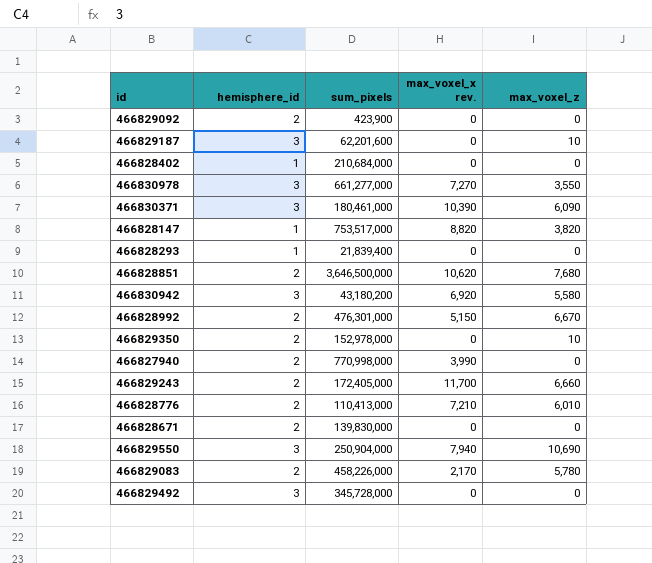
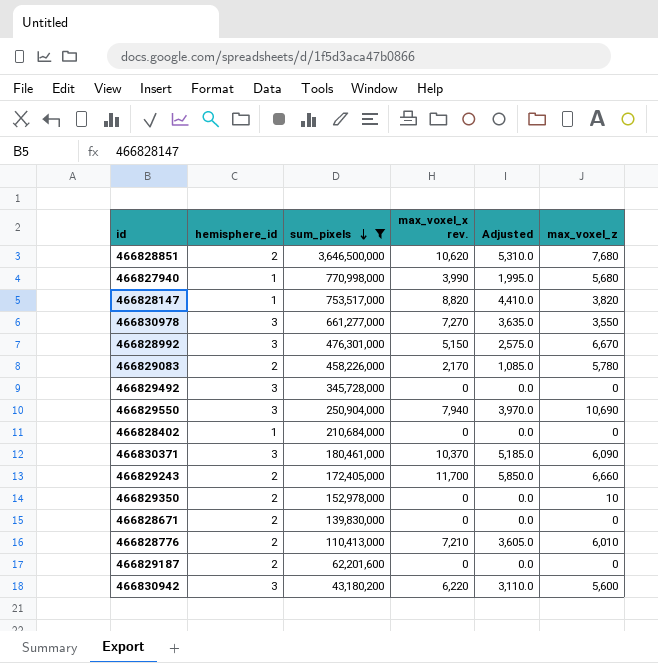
filter: none -> sum_pixels >= 43,180,200
row order: none -> sum_pixels descending
column Adjusted | formula: none -> [max_voxel_x rev.] * 0.5
466827940 | hemisphere_id: 2 -> 1
466827940 | max_voxel_z: 0 -> 5,680
466828992 | hemisphere_id: 2 -> 3
466830371 | max_voxel_x rev.: 10,390 -> 10,370
466829187 | hemisphere_id: 3 -> 2
466829187 | max_voxel_z: 10 -> 0
466830942 | max_voxel_x rev.: 6,920 -> 6,220
466830942 | max_voxel_z: 5,580 -> 5,600

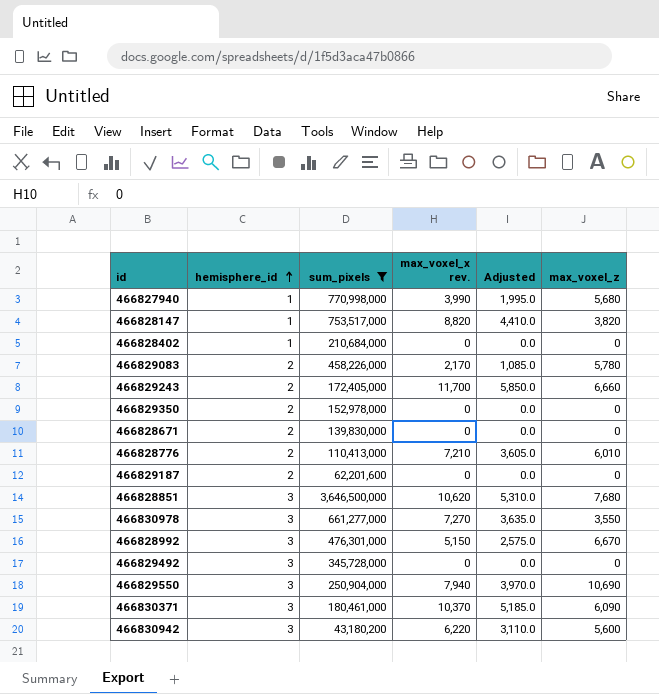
row order: sum_pixels descending -> hemisphere_id ascending
466829350 | max_voxel_z: 10 -> 0
466828851 | hemisphere_id: 2 -> 3

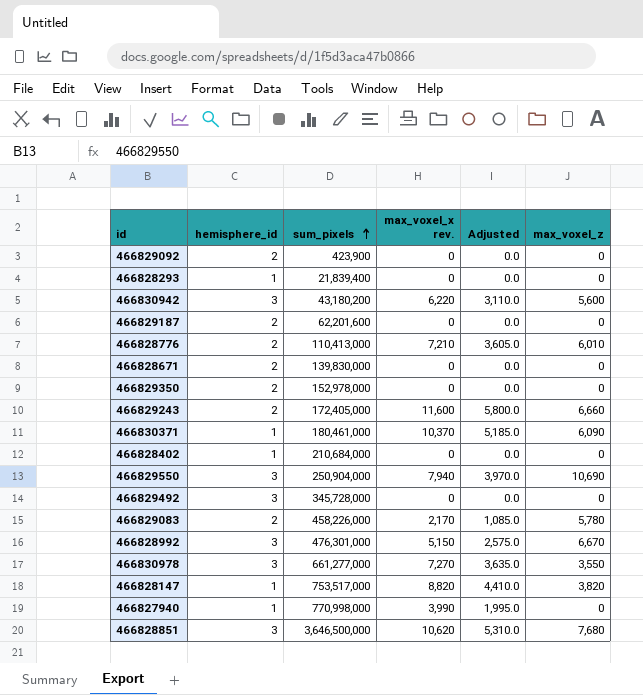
filter: sum_pixels >= 43,180,200 -> none
row order: hemisphere_id ascending -> sum_pixels ascending
466829243 | max_voxel_x rev.: 11,700 -> 11,600
466829243 | Adjusted: 5,850.0 -> 5,800.0
466830371 | hemisphere_id: 3 -> 1
466827940 | max_voxel_z: 5,680 -> 0

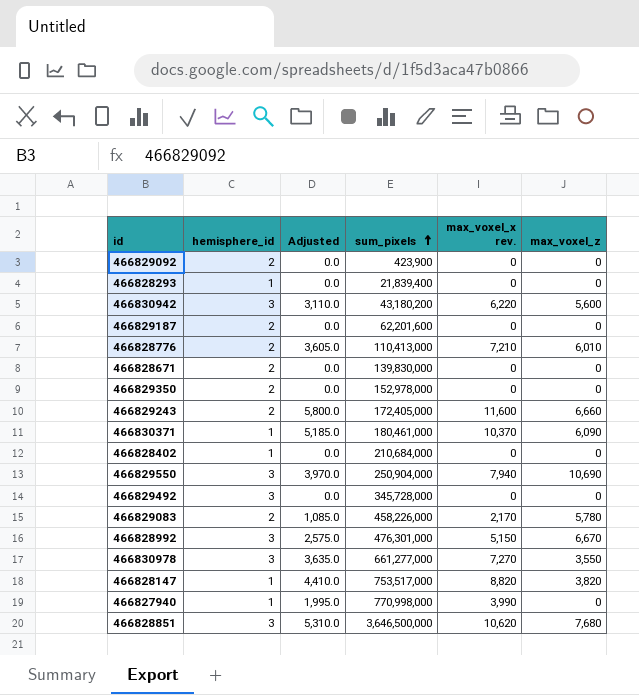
column Adjusted | position: 5 -> 3

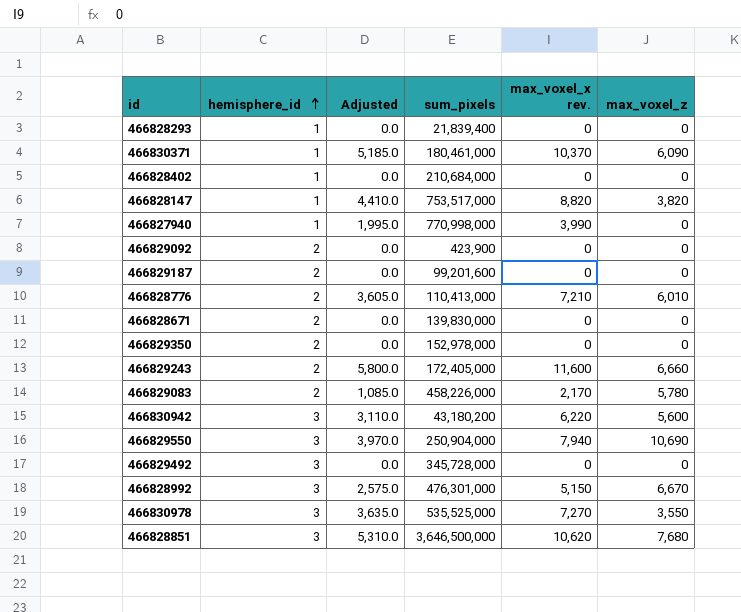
row order: sum_pixels ascending -> hemisphere_id ascending
466829187 | sum_pixels: 62,201,600 -> 99,201,600
466830978 | sum_pixels: 661,277,000 -> 535,525,000

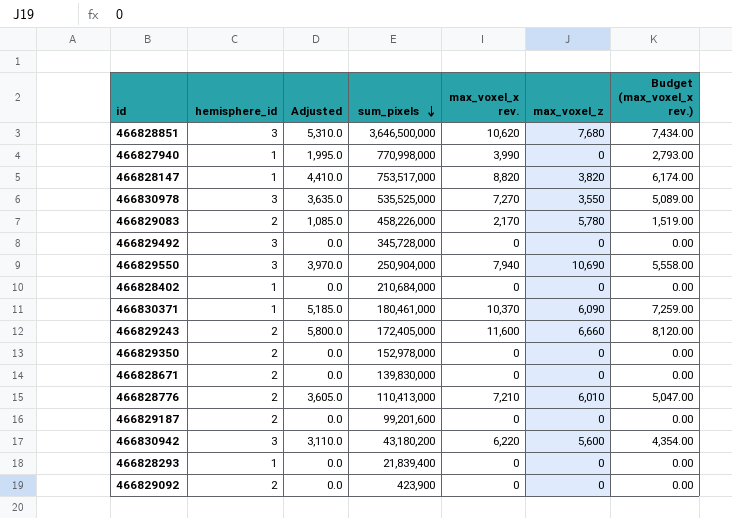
row order: hemisphere_id ascending -> sum_pixels descending
column Budget (max_voxel_x rev.) | formula: none -> [max_voxel_x rev.] * 0.7
row 466828992: 3 | 2,575.0 | 476,301,000 | 5,150 | 6,670 -> none

